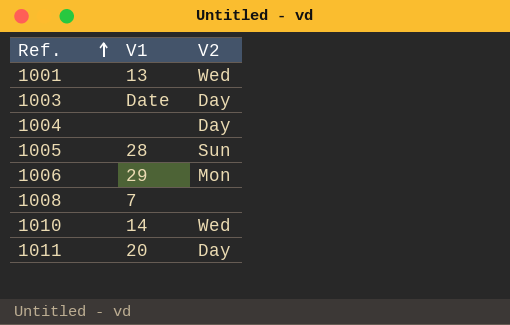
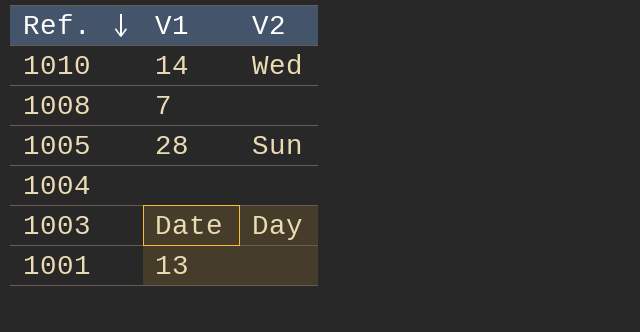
row order: Ref. ascending -> Ref. descending
row 1006: 29 | Mon -> none
row 1011: 20 | Day -> none
1004 | V2: Day -> none
1001 | V2: Wed -> none

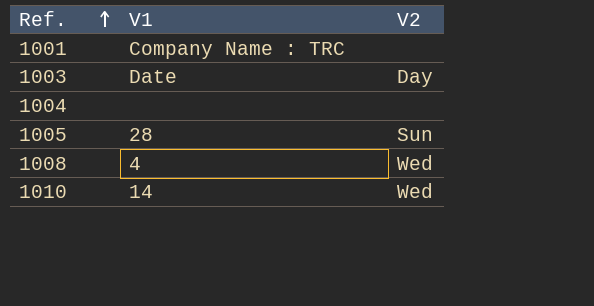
row order: Ref. descending -> Ref. ascending
1001 | V1: 13 -> Company Name : TRC
1008 | V1: 7 -> 4
1008 | V2: none -> Wed

